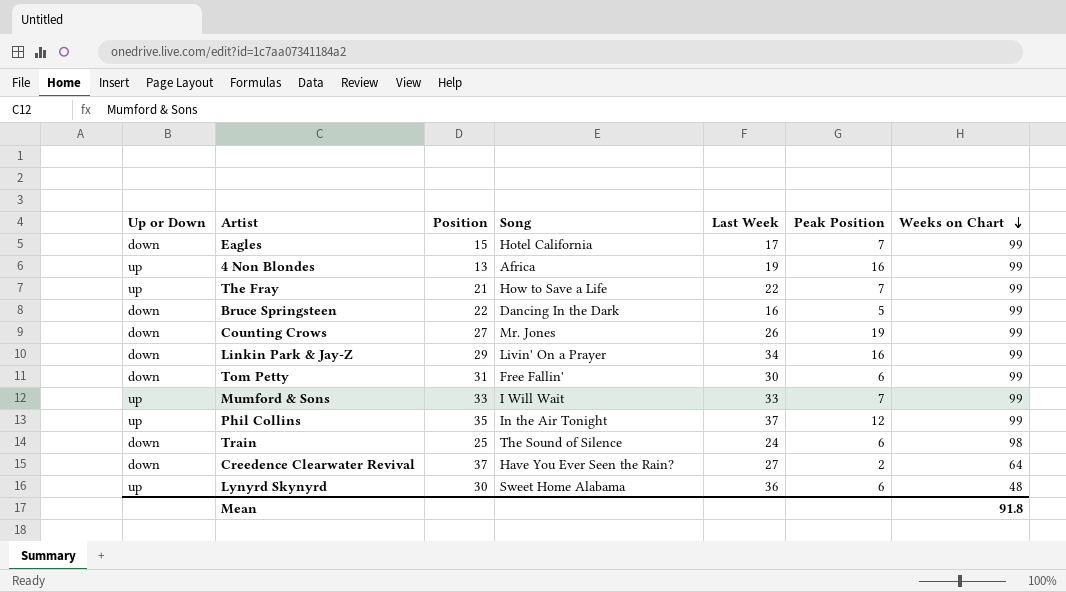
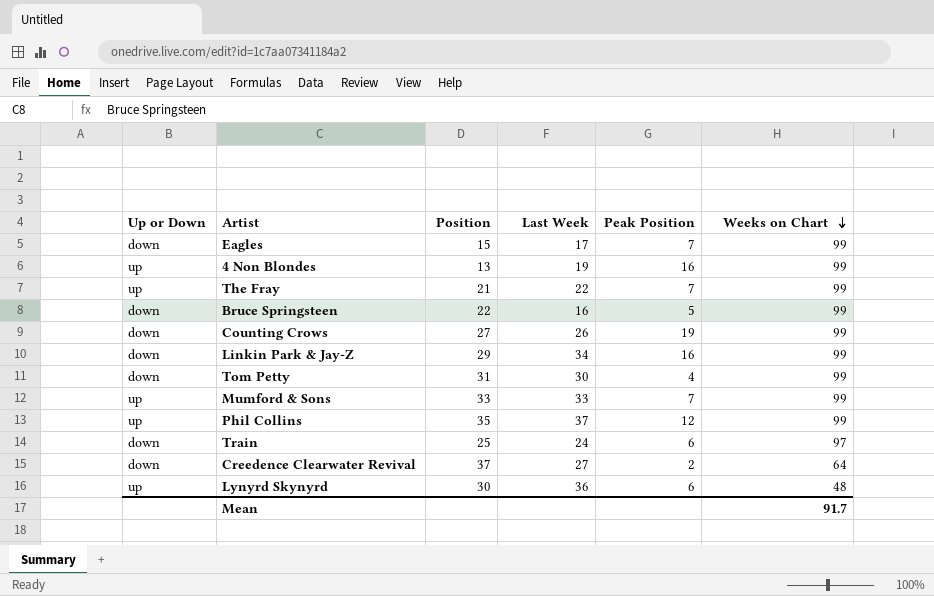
column Song | position: 4 -> none
Tom Petty | Peak Position: 6 -> 4
Train | Weeks on Chart: 98 -> 97
Mean | Weeks on Chart: 91.8 -> 91.7

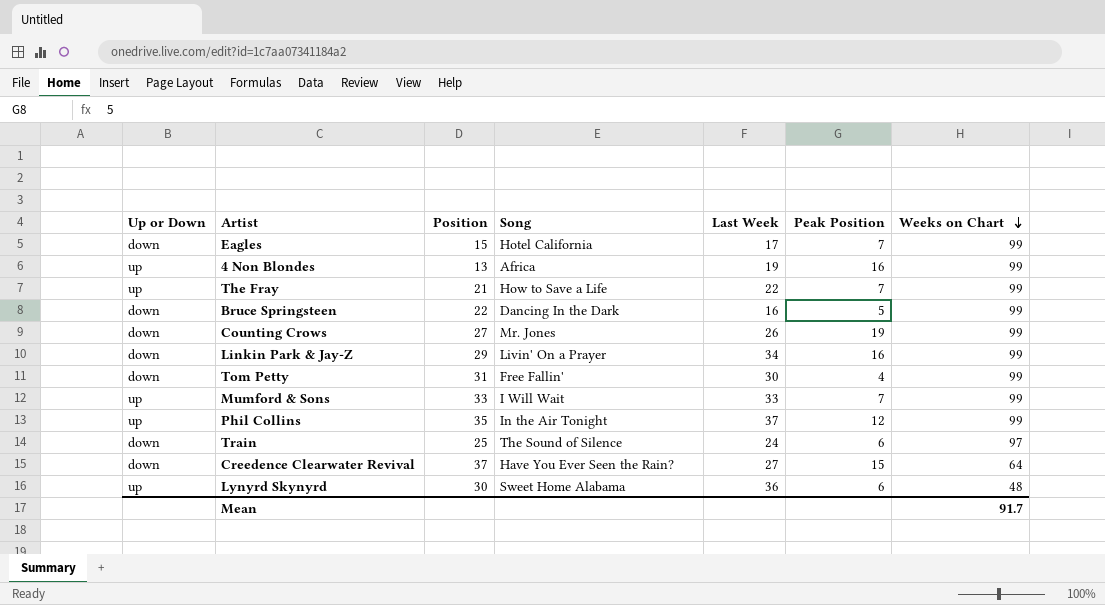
column Song | position: none -> 4
Creedence Clearwater Revival | Peak Position: 2 -> 15

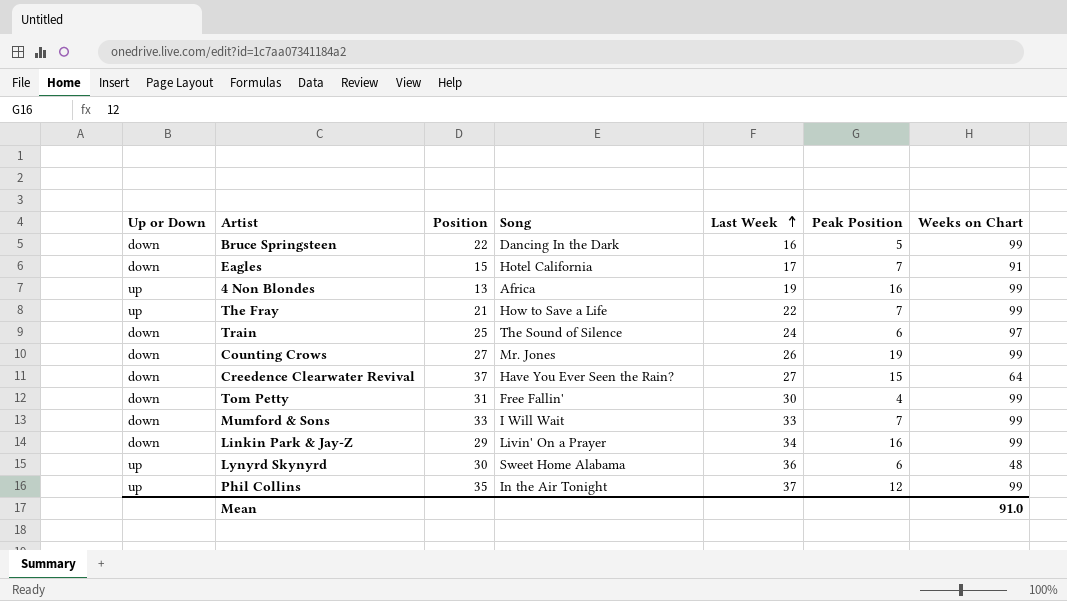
row order: Weeks on Chart descending -> Last Week ascending
Eagles | Weeks on Chart: 99 -> 91
Mumford & Sons | Up or Down: up -> down
Mean | Weeks on Chart: 91.7 -> 91.0

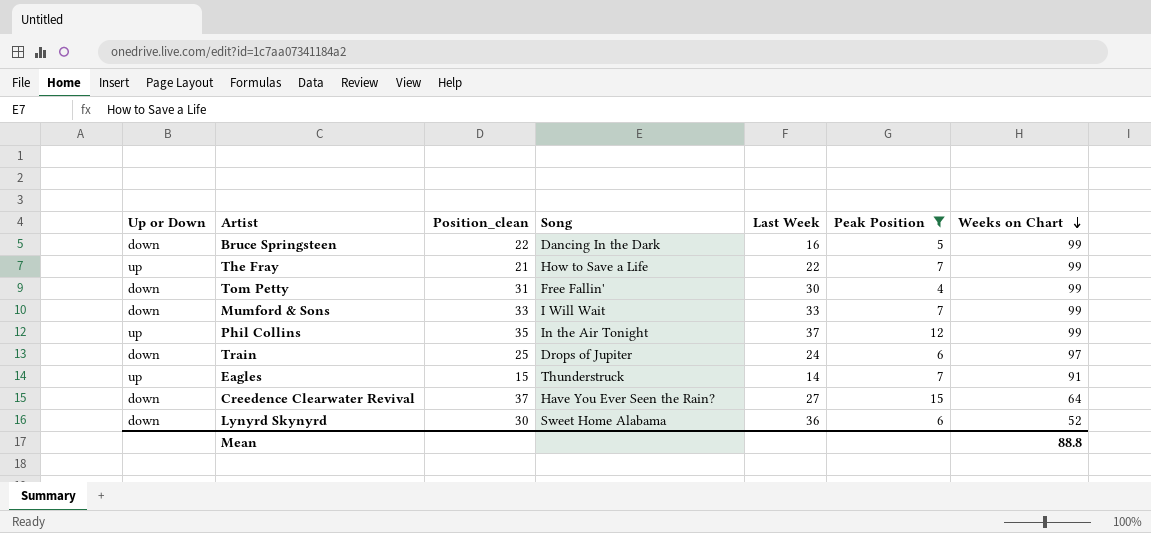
filter: none -> Peak Position <= 15
row order: Last Week ascending -> Weeks on Chart descending
column name: Position -> Position_clean
Train | Song: The Sound of Silence -> Drops of Jupiter
Eagles | Up or Down: down -> up
Eagles | Song: Hotel California -> Thunderstruck
Eagles | Last Week: 17 -> 14
Lynyrd Skynyrd | Up or Down: up -> down
Lynyrd Skynyrd | Weeks on Chart: 48 -> 52
Mean | Weeks on Chart: 91.0 -> 88.8

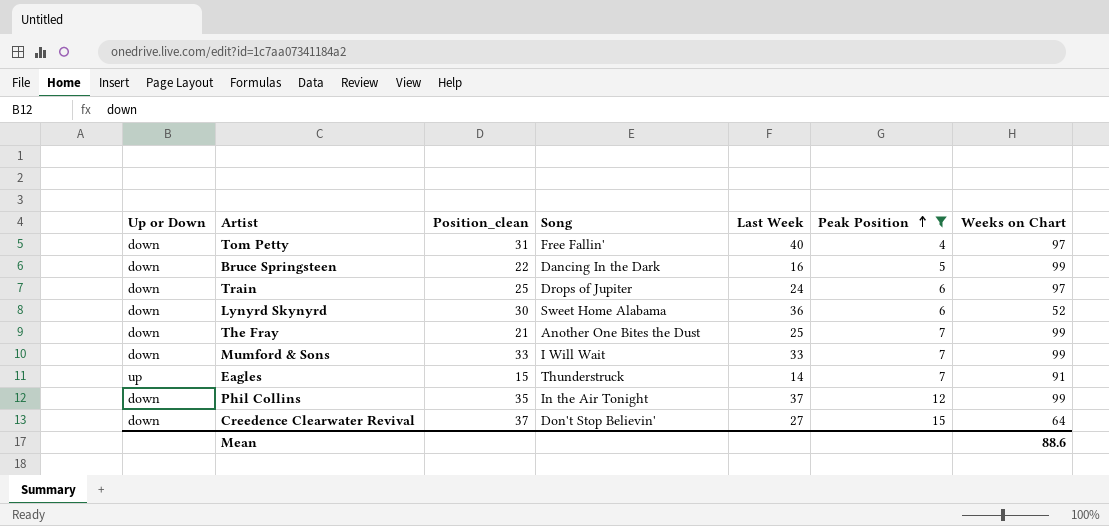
row order: Weeks on Chart descending -> Peak Position ascending
Tom Petty | Last Week: 30 -> 40
Tom Petty | Weeks on Chart: 99 -> 97
The Fray | Up or Down: up -> down
The Fray | Song: How to Save a Life -> Another One Bites the Dust
The Fray | Last Week: 22 -> 25
Phil Collins | Up or Down: up -> down
Creedence Clearwater Revival | Song: Have You Ever Seen the Rain? -> Don't Stop Believin'
Mean | Weeks on Chart: 88.8 -> 88.6

